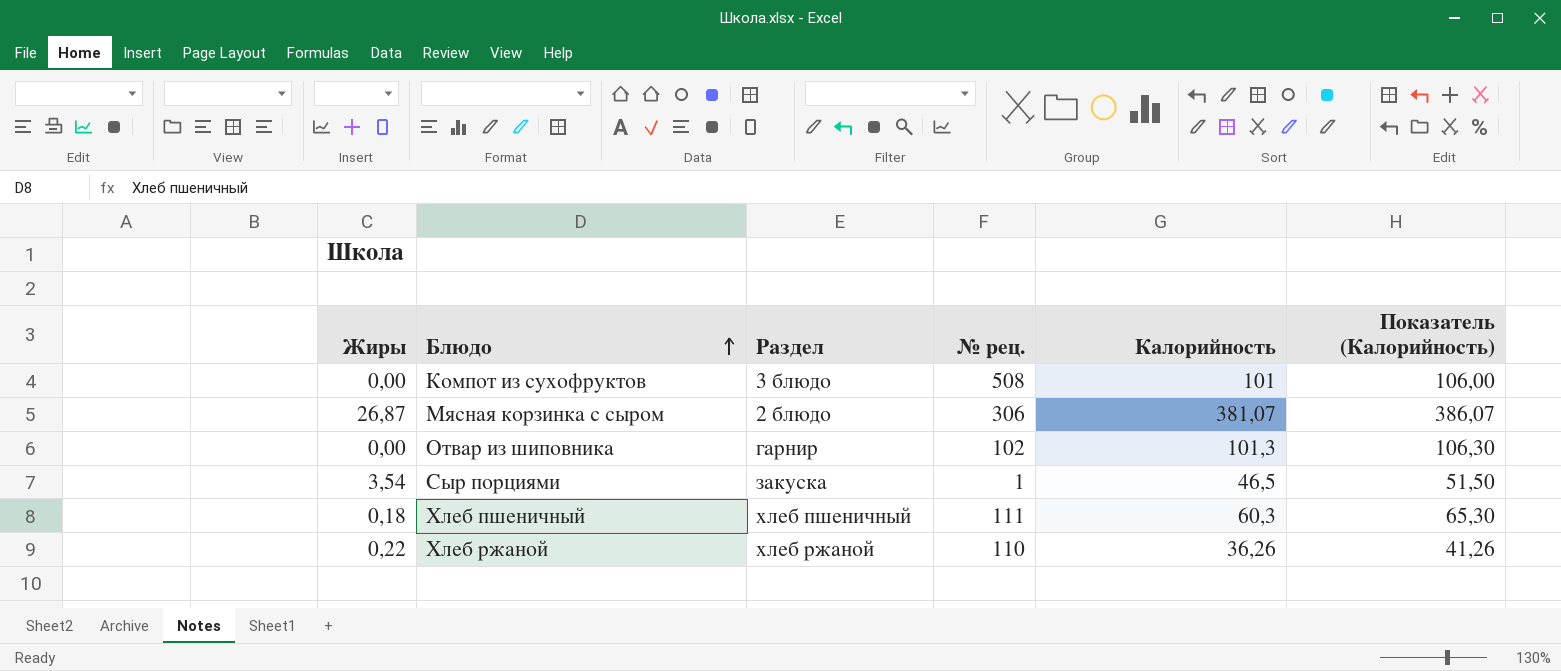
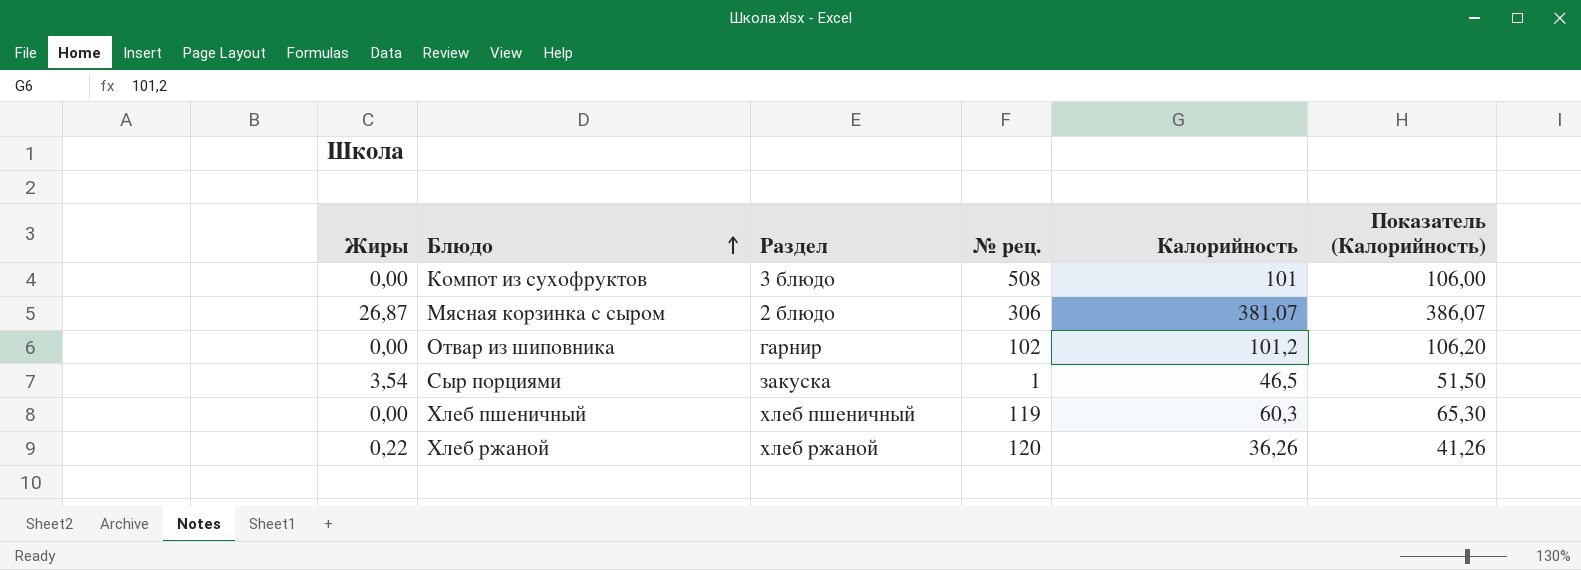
Отвар из шиповника | Калорийность: 101,3 -> 101,2
Отвар из шиповника | Показатель (Калорийность): 106,30 -> 106,20
Хлеб пшеничный | Жиры: 0,18 -> 0,00
Хлеб пшеничный | № рец.: 111 -> 119
Хлеб ржаной | № рец.: 110 -> 120

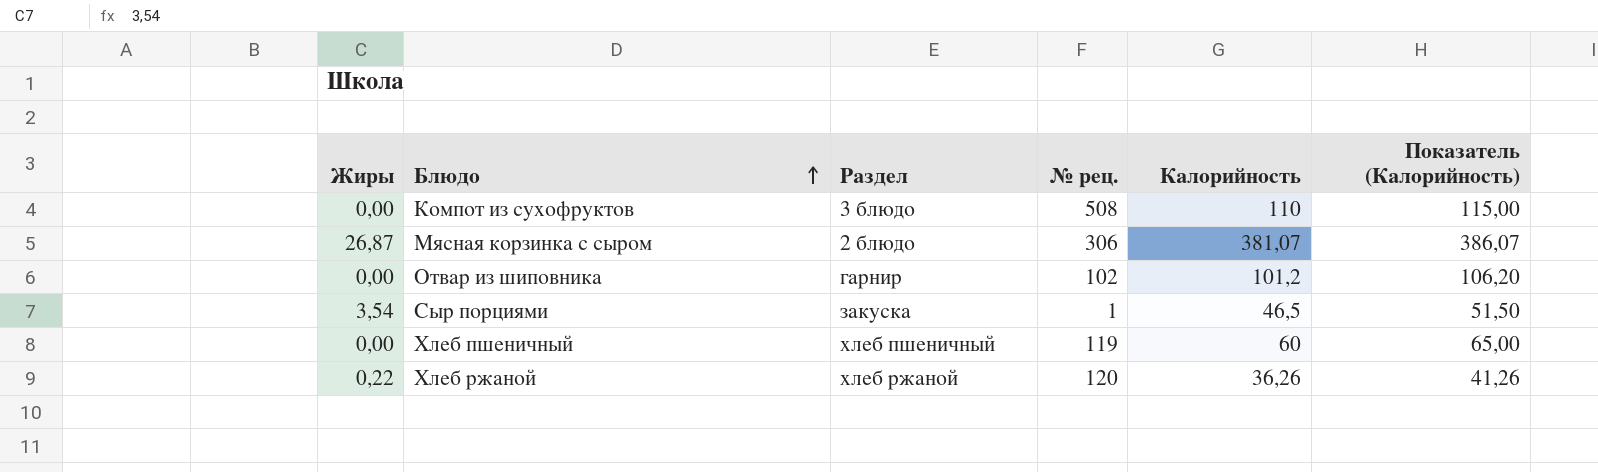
Компот из сухофруктов | Калорийность: 101 -> 110
Компот из сухофруктов | Показатель (Калорийность): 106,00 -> 115,00
Хлеб пшеничный | Калорийность: 60,3 -> 60
Хлеб пшеничный | Показатель (Калорийность): 65,30 -> 65,00

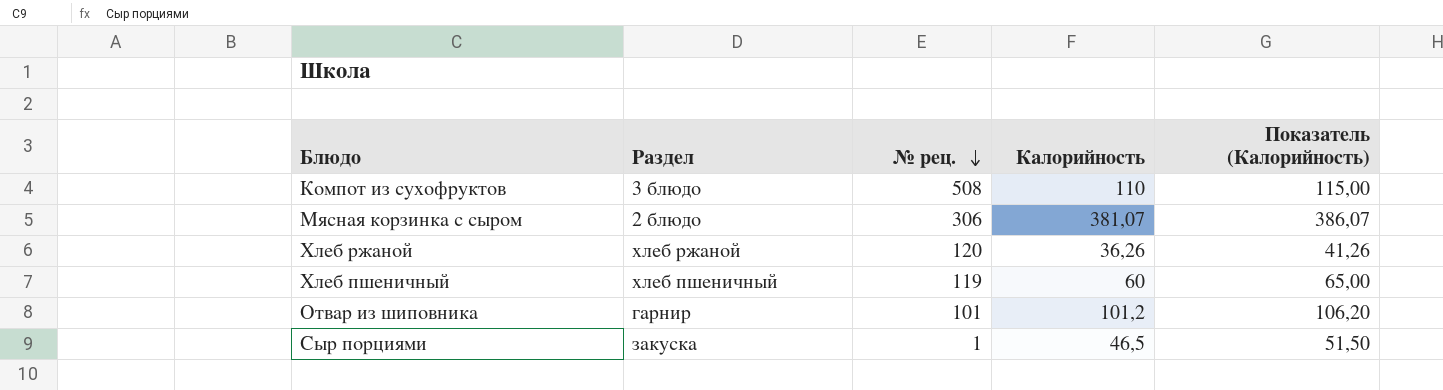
row order: Блюдо ascending -> № рец. descending
column Жиры | position: 1 -> none
Отвар из шиповника | № рец.: 102 -> 101

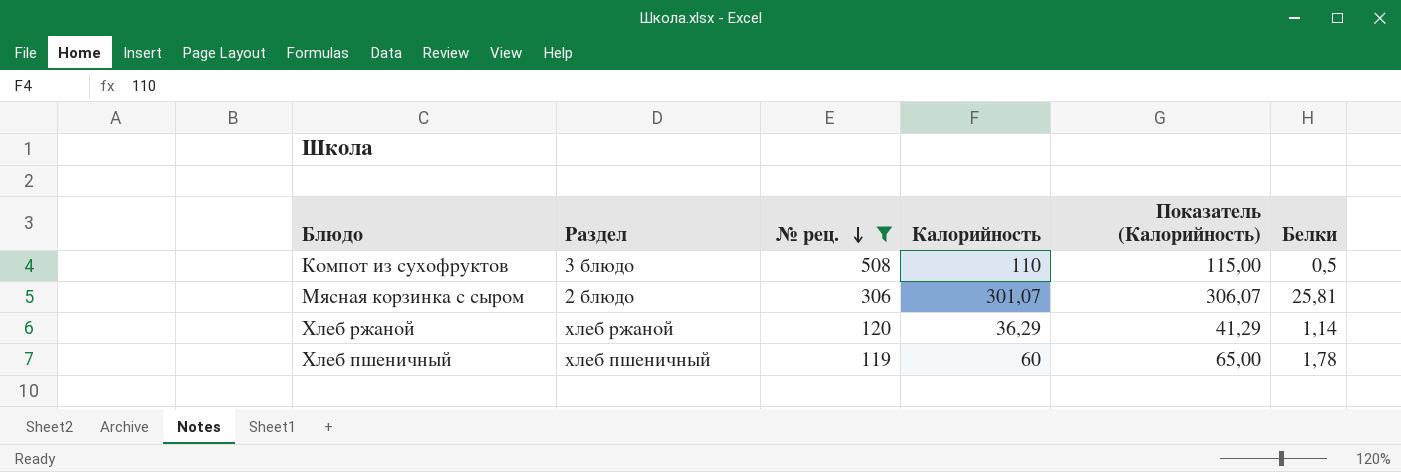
filter: none -> № рец. >= 119
column Белки | position: none -> 6
Мясная корзинка с сыром | Калорийность: 381,07 -> 301,07
Мясная корзинка с сыром | Показатель (Калорийность): 386,07 -> 306,07
Хлеб ржаной | Калорийность: 36,26 -> 36,29
Хлеб ржаной | Показатель (Калорийность): 41,26 -> 41,29

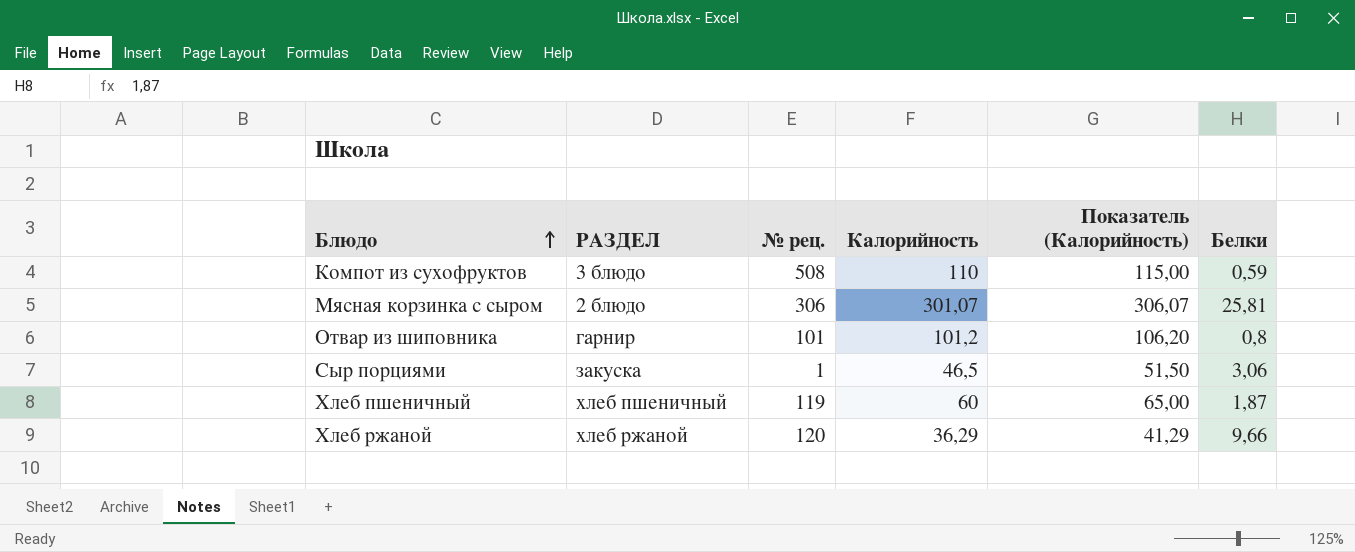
filter: № рец. >= 119 -> none
row order: № рец. descending -> Блюдо ascending
column name: Раздел -> РАЗДЕЛ
Компот из сухофруктов | Белки: 0,5 -> 0,59
Хлеб пшеничный | Белки: 1,78 -> 1,87
Хлеб ржаной | Белки: 1,14 -> 9,66

